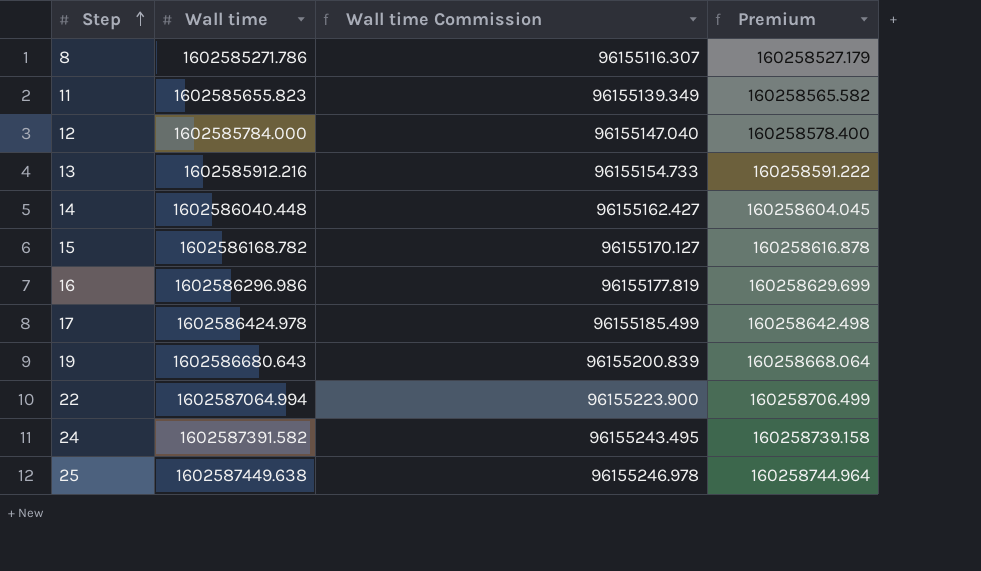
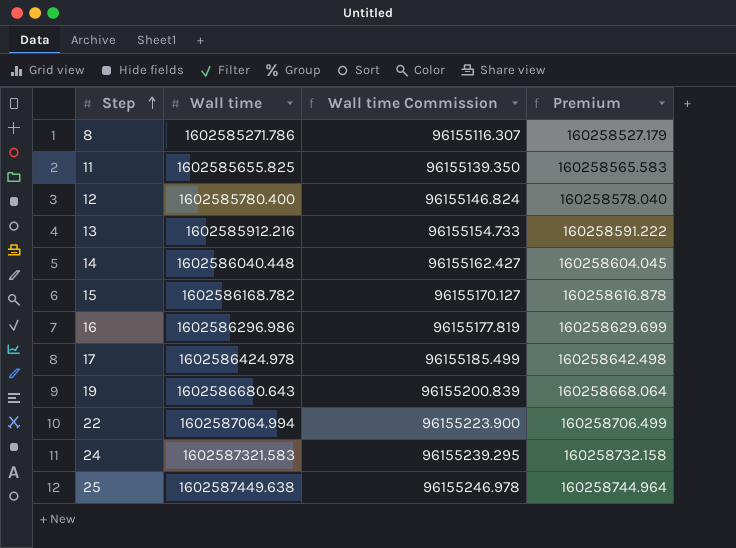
11 | Wall time: 1602585655.823 -> 1602585655.825
11 | Wall time Commission: 96155139.349 -> 96155139.350
11 | Premium: 160258565.582 -> 160258565.583
12 | Wall time: 1602585784.000 -> 1602585780.400
12 | Wall time Commission: 96155147.040 -> 96155146.824
12 | Premium: 160258578.400 -> 160258578.040
24 | Wall time: 1602587391.582 -> 1602587321.583
24 | Wall time Commission: 96155243.495 -> 96155239.295
24 | Premium: 160258739.158 -> 160258732.158

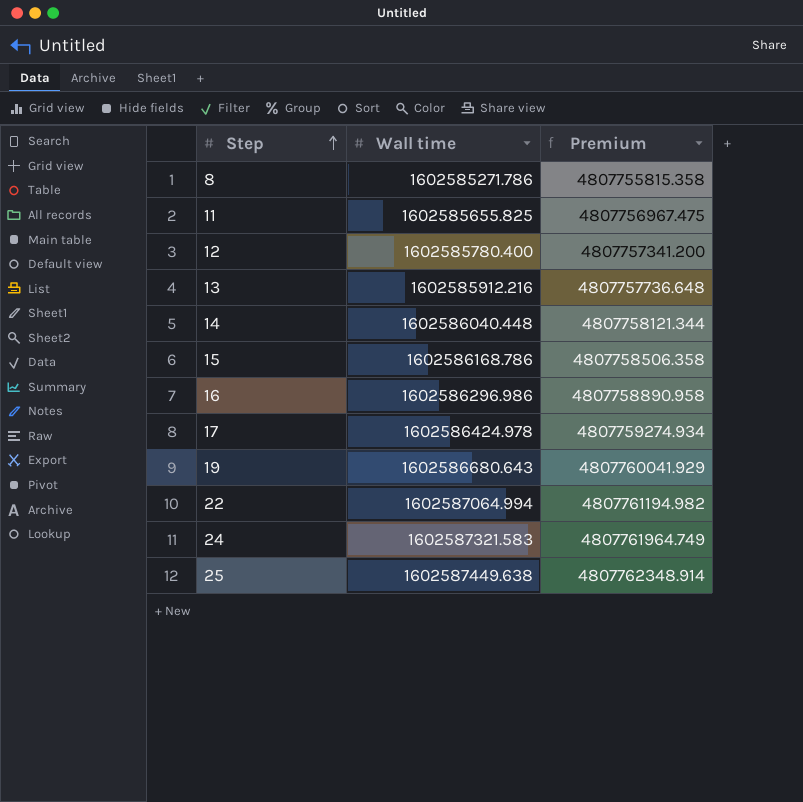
column Wall time Commission | formula: [Wall time] * 0.06 -> none
column Premium | formula: [Wall time] * 0.1 -> [Wall time] * 3
15 | Wall time: 1602586168.782 -> 1602586168.786

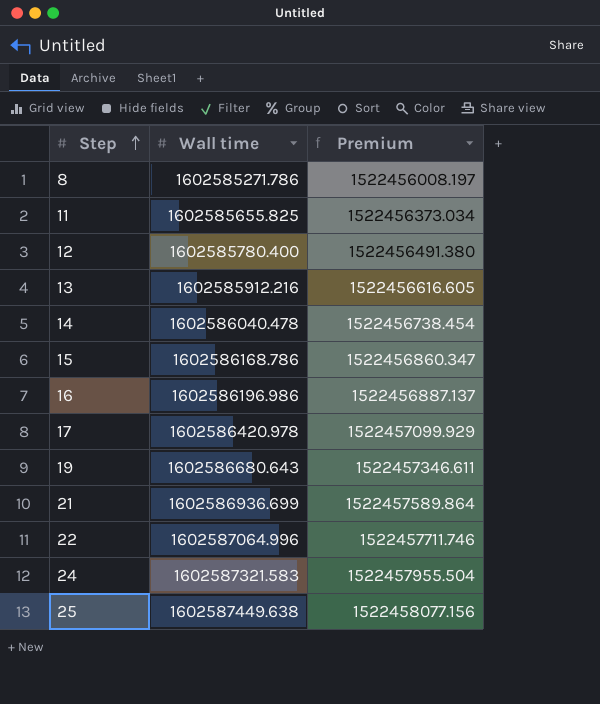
column Premium | formula: [Wall time] * 3 -> [Wall time] * 0.95
14 | Wall time: 1602586040.448 -> 1602586040.478
16 | Wall time: 1602586296.986 -> 1602586196.986
17 | Wall time: 1602586424.978 -> 1602586420.978
row 21: none -> 1602586936.699 | 1522457589.864
22 | Wall time: 1602587064.994 -> 1602587064.996

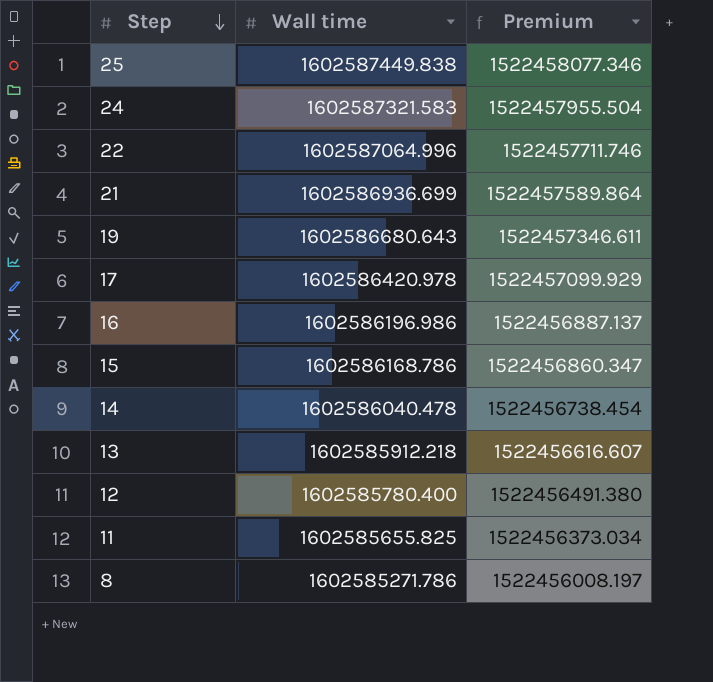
row order: Step ascending -> Step descending
25 | Wall time: 1602587449.638 -> 1602587449.838
25 | Premium: 1522458077.156 -> 1522458077.346
13 | Wall time: 1602585912.216 -> 1602585912.218
13 | Premium: 1522456616.605 -> 1522456616.607

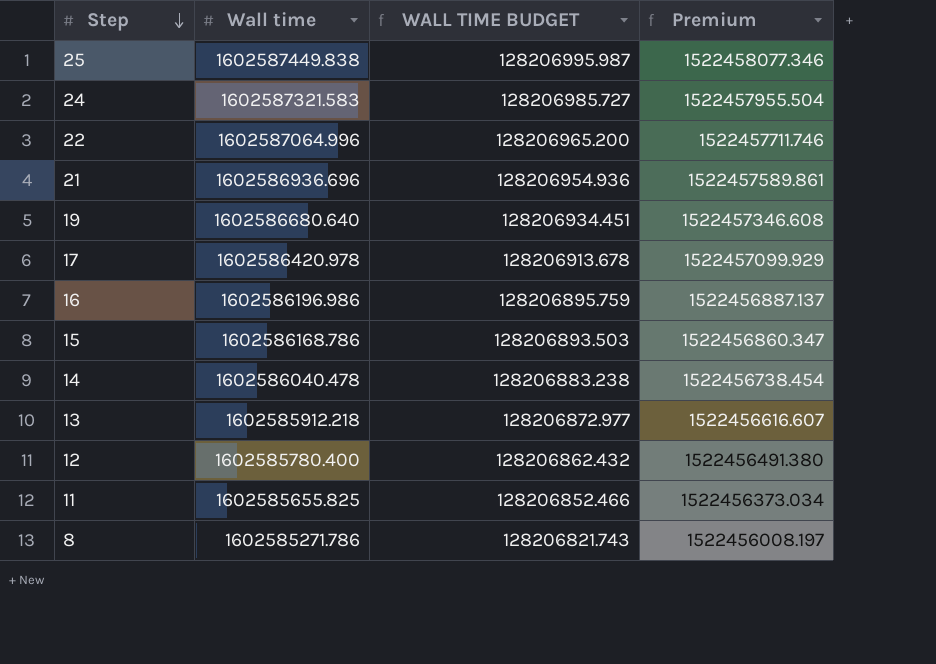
column WALL TIME BUDGET | formula: none -> [Wall time] * 0.08
21 | Wall time: 1602586936.699 -> 1602586936.696
21 | Premium: 1522457589.864 -> 1522457589.861
19 | Wall time: 1602586680.643 -> 1602586680.640
19 | Premium: 1522457346.611 -> 1522457346.608

